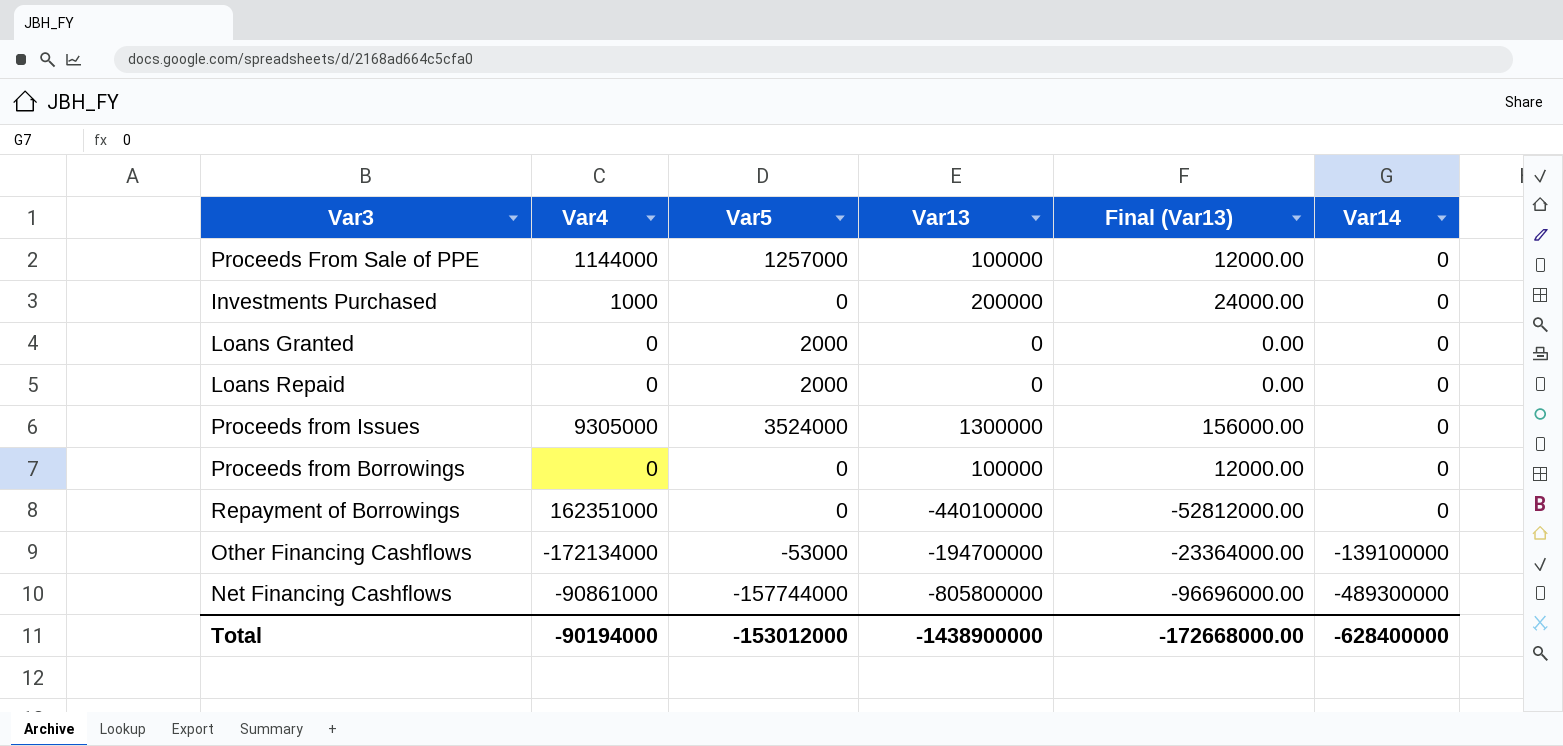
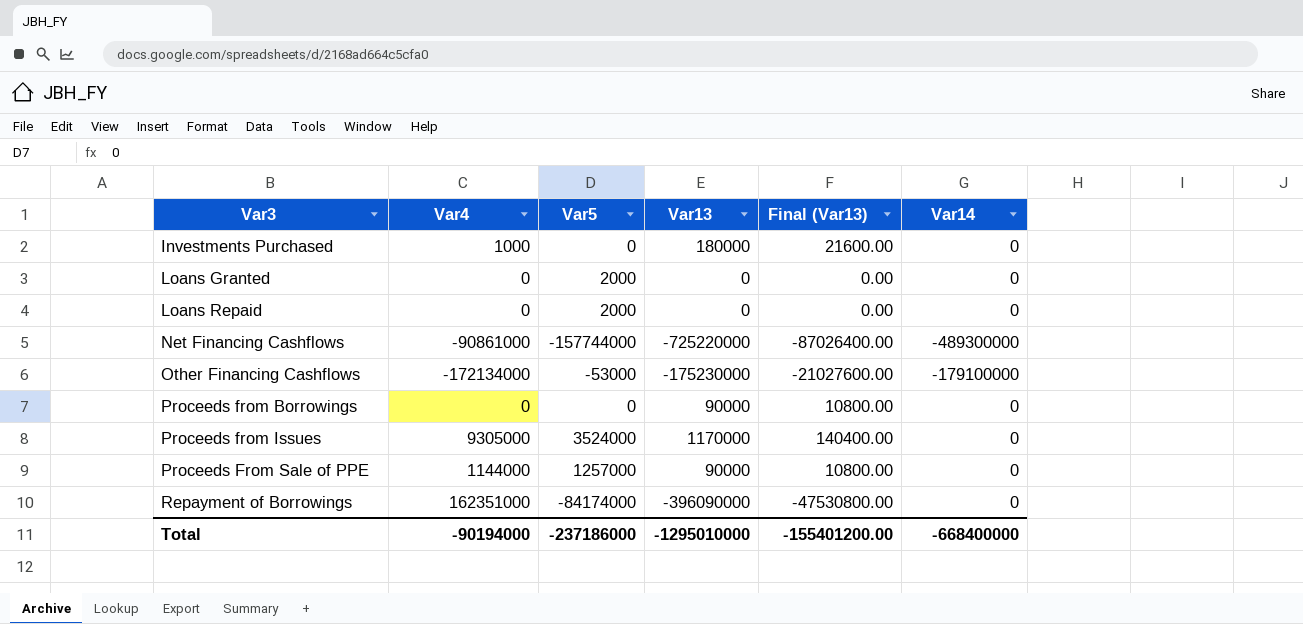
row order: Var14 descending -> Var3 ascending
Investments Purchased | Var13: 200000 -> 180000
Investments Purchased | Final (Var13): 24000.00 -> 21600.00
Net Financing Cashflows | Var13: -805800000 -> -725220000
Net Financing Cashflows | Final (Var13): -96696000.00 -> -87026400.00
Other Financing Cashflows | Var13: -194700000 -> -175230000
Other Financing Cashflows | Final (Var13): -23364000.00 -> -21027600.00
Other Financing Cashflows | Var14: -139100000 -> -179100000
Proceeds from Borrowings | Var13: 100000 -> 90000
Proceeds from Borrowings | Final (Var13): 12000.00 -> 10800.00
Proceeds from Issues | Var13: 1300000 -> 1170000
Proceeds from Issues | Final (Var13): 156000.00 -> 140400.00
Proceeds From Sale of PPE | Var13: 100000 -> 90000
Proceeds From Sale of PPE | Final (Var13): 12000.00 -> 10800.00
Repayment of Borrowings | Var5: 0 -> -84174000
Repayment of Borrowings | Var13: -440100000 -> -396090000
Repayment of Borrowings | Final (Var13): -52812000.00 -> -47530800.00
Total | Var5: -153012000 -> -237186000
Total | Var13: -1438900000 -> -1295010000
Total | Final (Var13): -172668000.00 -> -155401200.00
Total | Var14: -628400000 -> -668400000

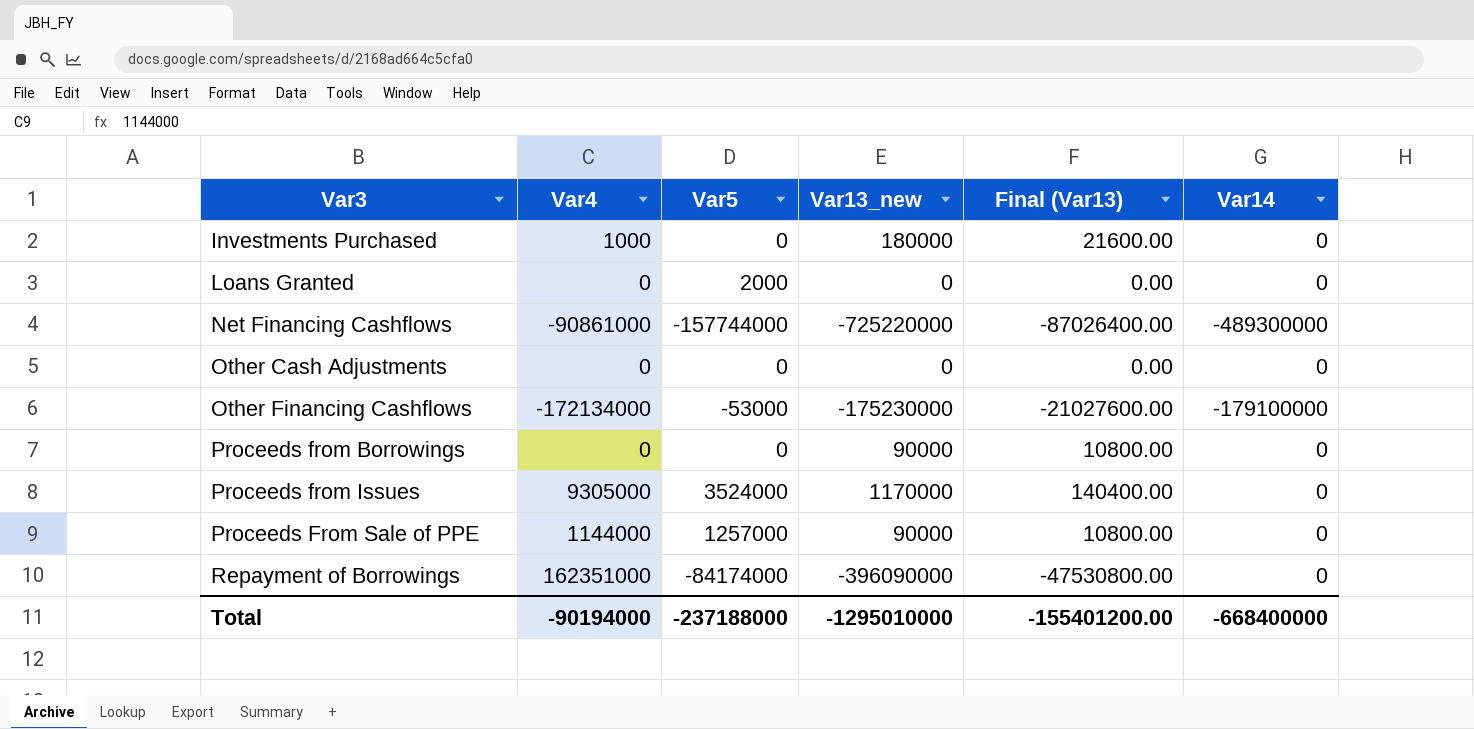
column name: Var13 -> Var13_new
row Loans Repaid: 0 | 2000 | 0 | 0.00 | 0 -> none
row Other Cash Adjustments: none -> 0 | 0 | 0 | 0.00 | 0
Total | Var5: -237186000 -> -237188000

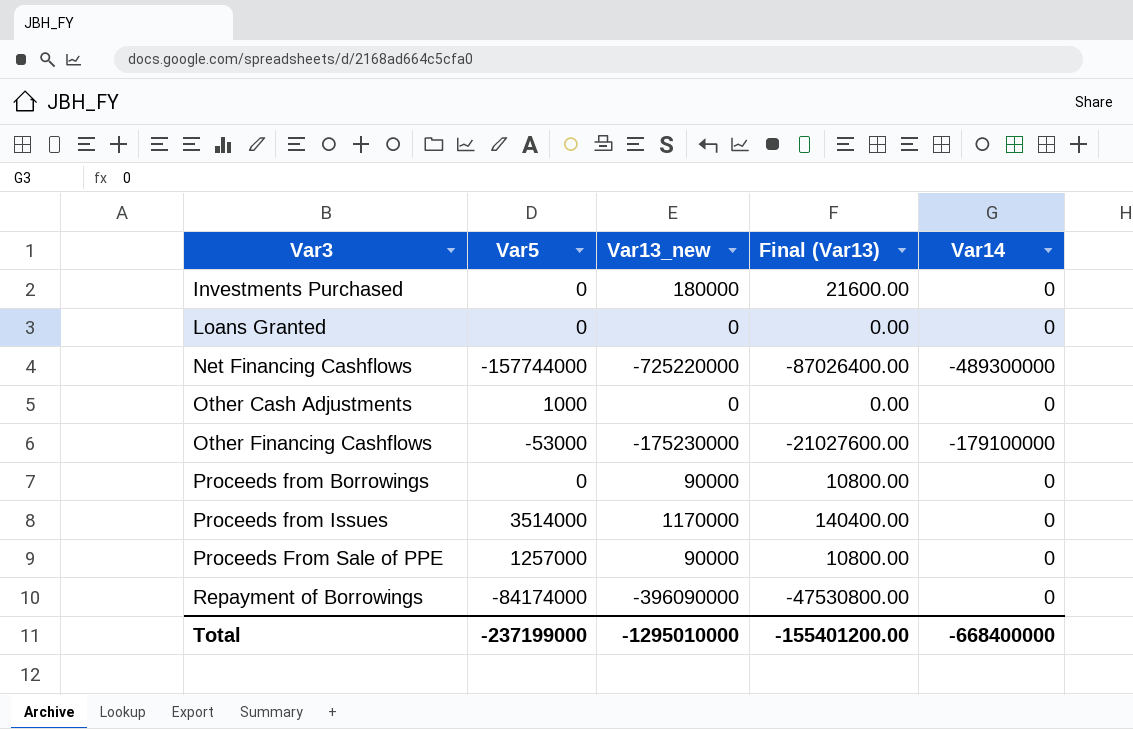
column Var4 | position: 2 -> none
Loans Granted | Var5: 2000 -> 0
Other Cash Adjustments | Var5: 0 -> 1000
Proceeds from Issues | Var5: 3524000 -> 3514000
Total | Var5: -237188000 -> -237199000

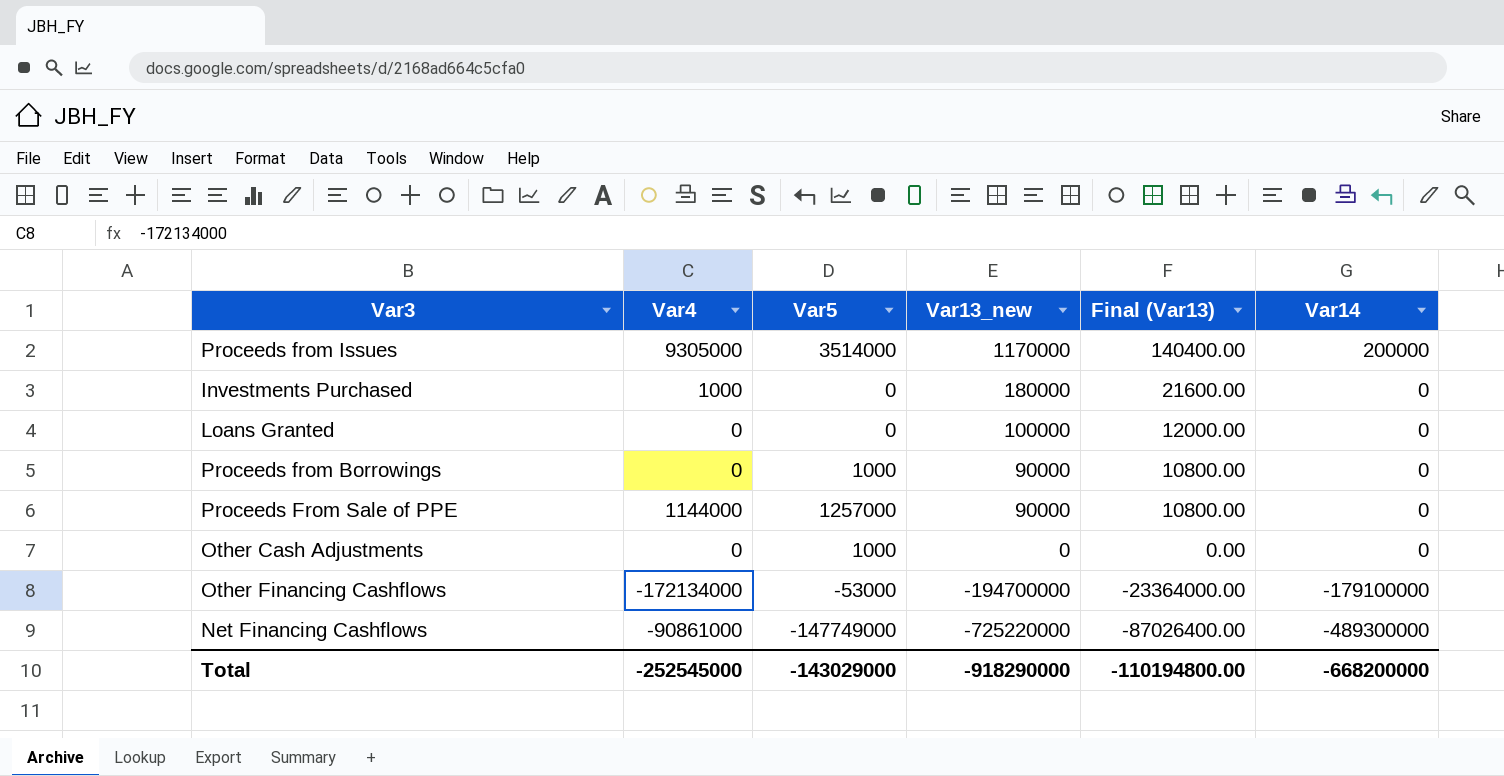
row order: Var3 ascending -> Var13_new descending
column Var4 | position: none -> 2
row Repayment of Borrowings: -84174000 | -396090000 | -47530800.00 | 0 -> none
Proceeds from Issues | Var14: 0 -> 200000
Loans Granted | Var13_new: 0 -> 100000
Loans Granted | Final (Var13): 0.00 -> 12000.00
Proceeds from Borrowings | Var5: 0 -> 1000
Other Financing Cashflows | Var13_new: -175230000 -> -194700000
Other Financing Cashflows | Final (Var13): -21027600.00 -> -23364000.00
Net Financing Cashflows | Var5: -157744000 -> -147749000
Total | Var5: -237199000 -> -143029000
Total | Var13_new: -1295010000 -> -918290000
Total | Final (Var13): -155401200.00 -> -110194800.00
Total | Var14: -668400000 -> -668200000

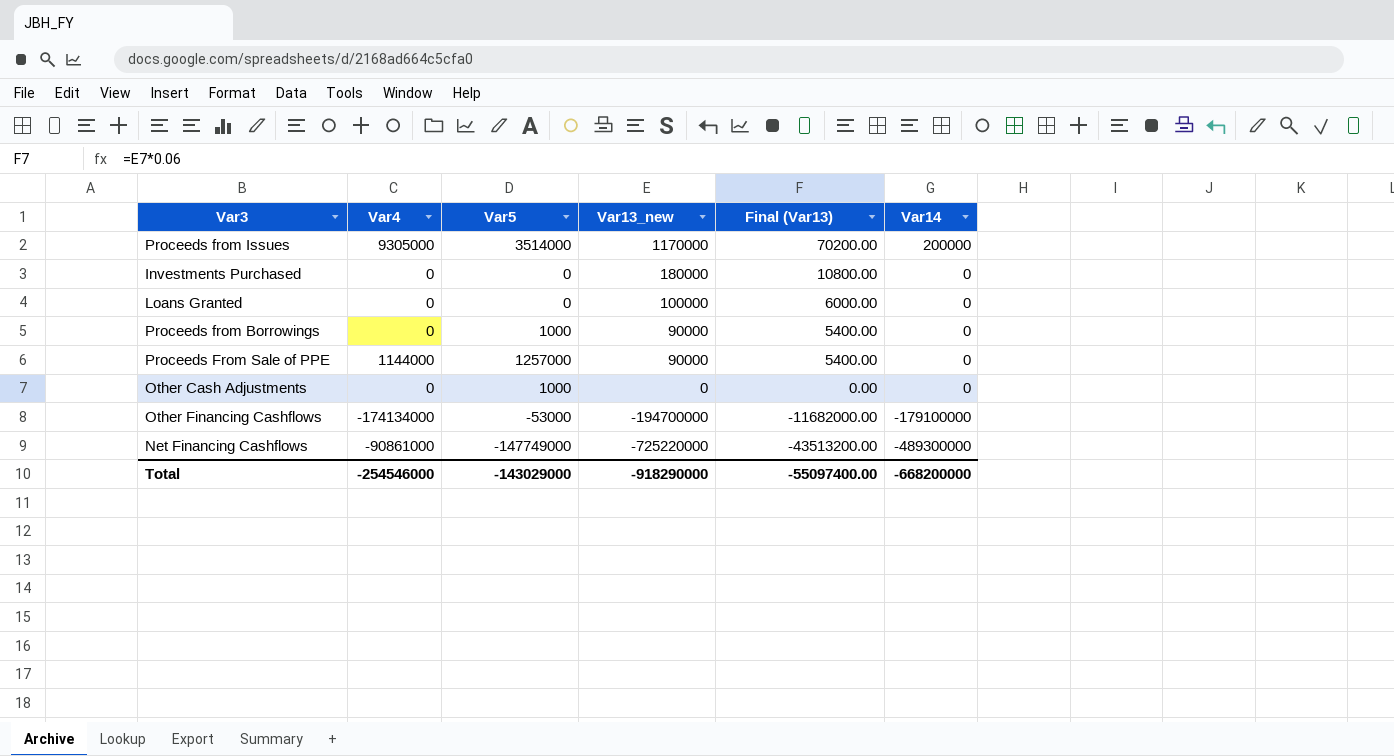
column Final (Var13) | formula: [Var13_new] * 0.12 -> [Var13_new] * 0.06
Investments Purchased | Var4: 1000 -> 0
Other Financing Cashflows | Var4: -172134000 -> -174134000
Total | Var4: -252545000 -> -254546000
Total | Final (Var13): -110194800.00 -> -55097400.00

